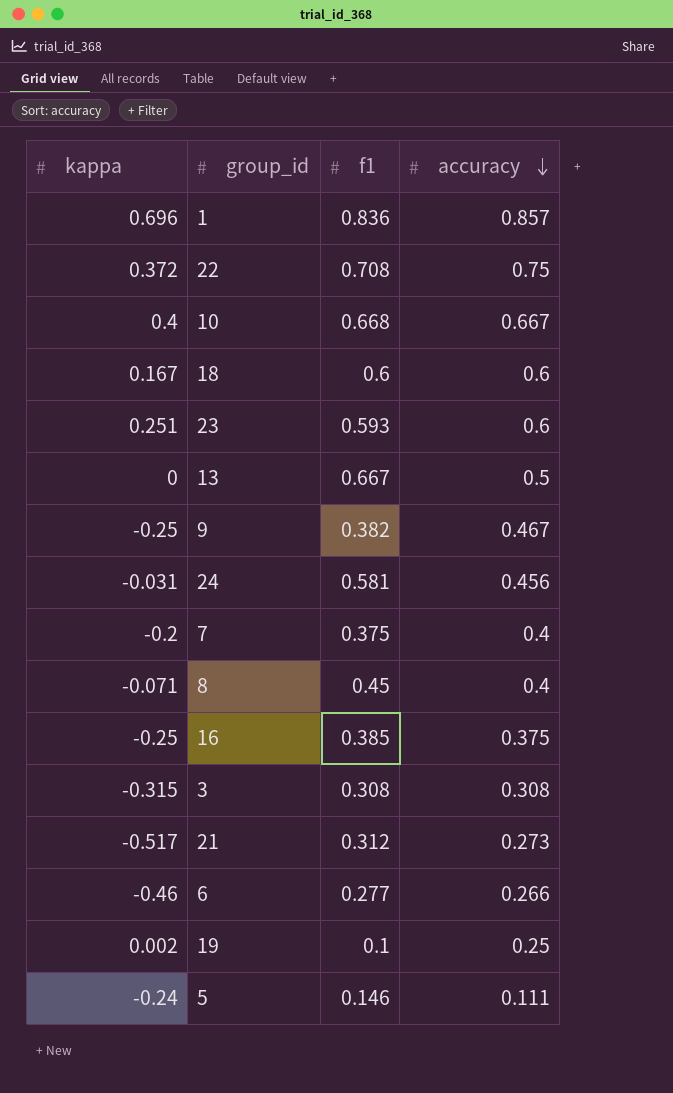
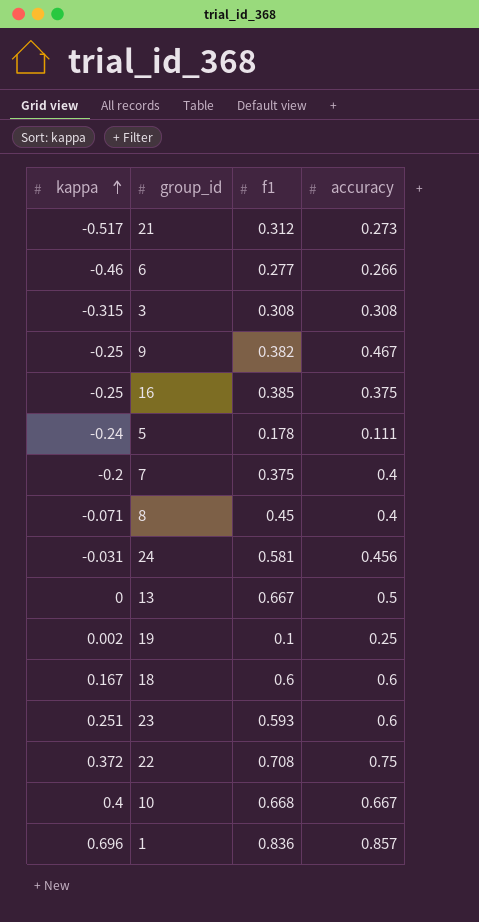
row order: accuracy descending -> kappa ascending
5 | f1: 0.146 -> 0.178

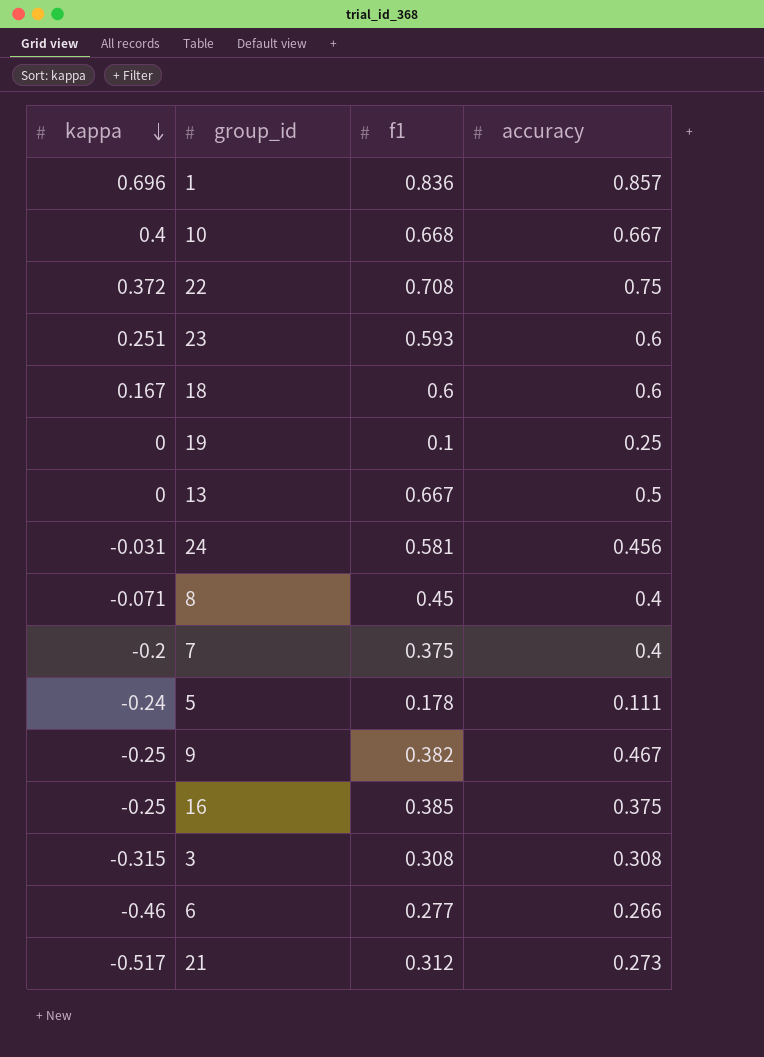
row order: kappa ascending -> kappa descending
19 | kappa: 0.002 -> 0

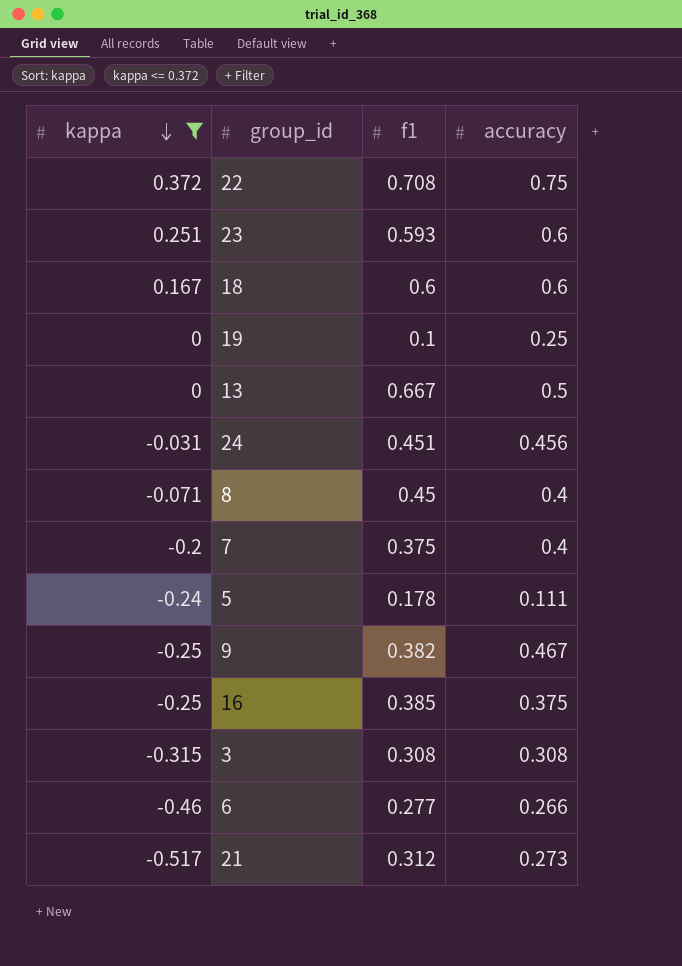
filter: none -> kappa <= 0.372
24 | f1: 0.581 -> 0.451

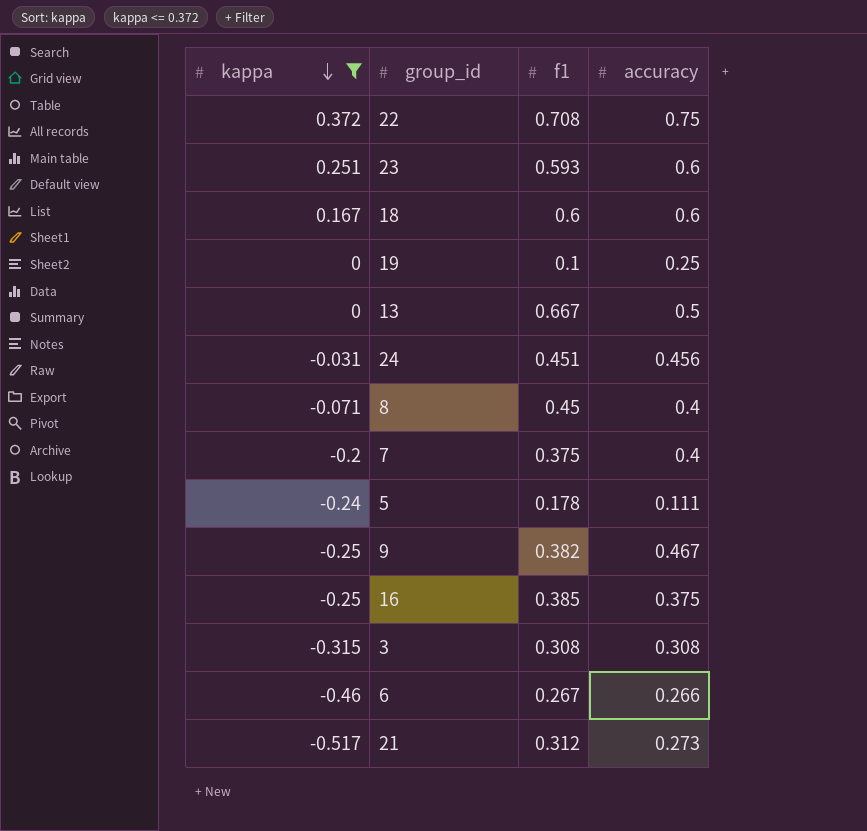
6 | f1: 0.277 -> 0.267

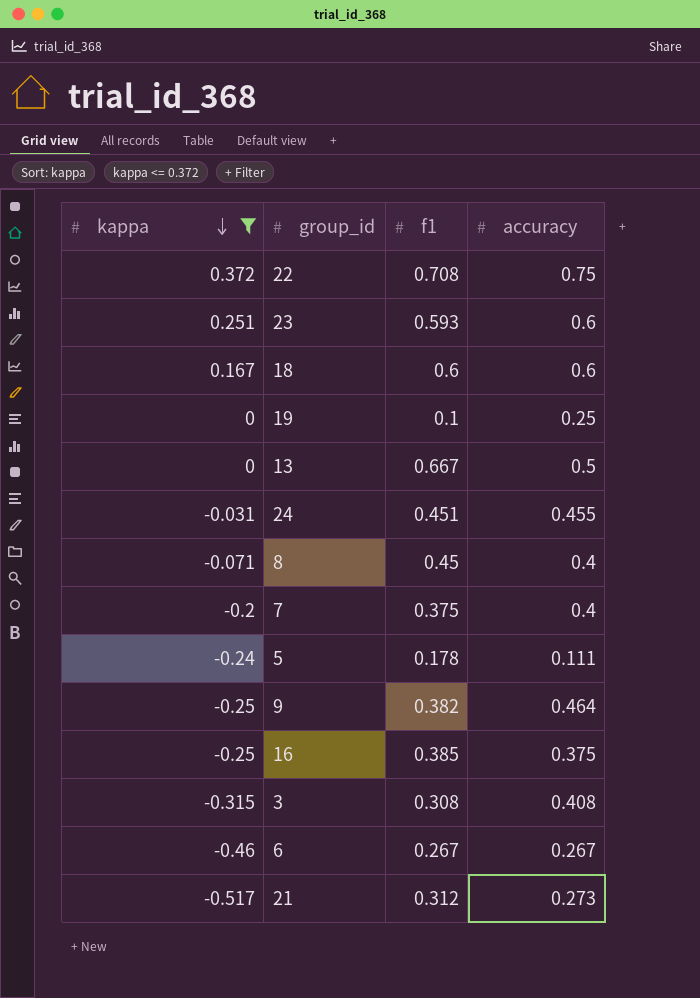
24 | accuracy: 0.456 -> 0.455
9 | accuracy: 0.467 -> 0.464
3 | accuracy: 0.308 -> 0.408
6 | accuracy: 0.266 -> 0.267

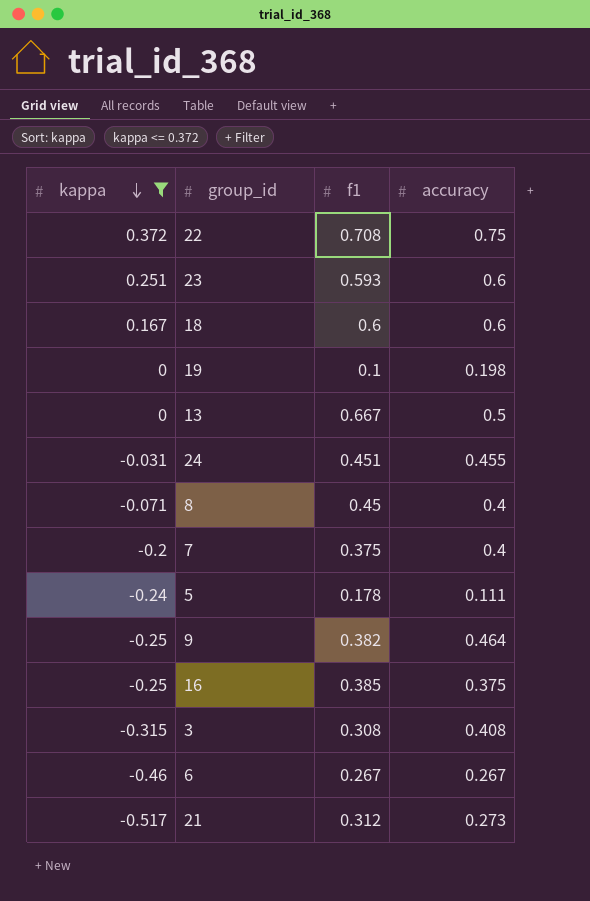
19 | accuracy: 0.25 -> 0.198

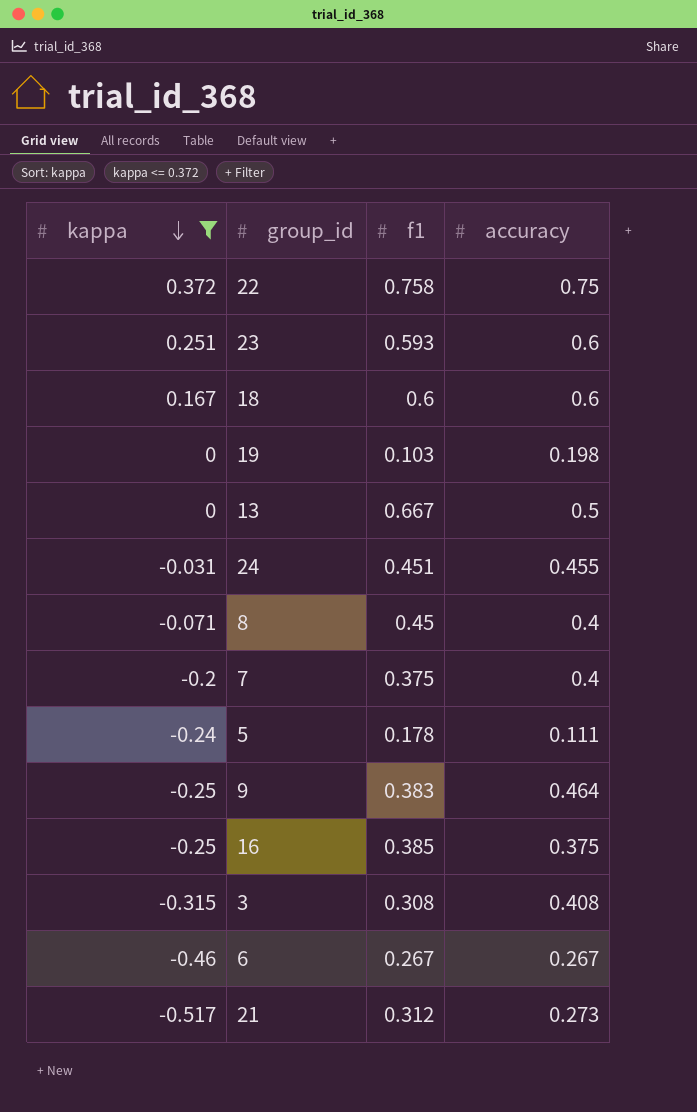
22 | f1: 0.708 -> 0.758
19 | f1: 0.1 -> 0.103
9 | f1: 0.382 -> 0.383

